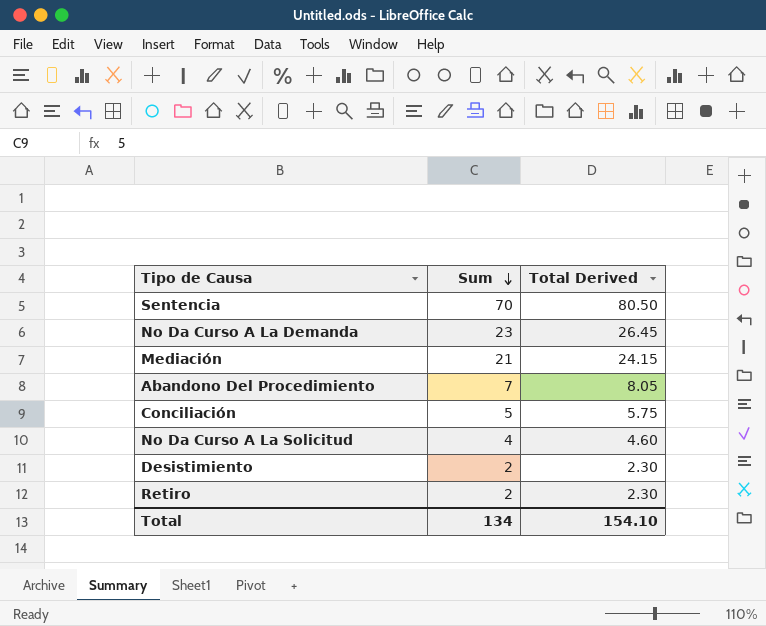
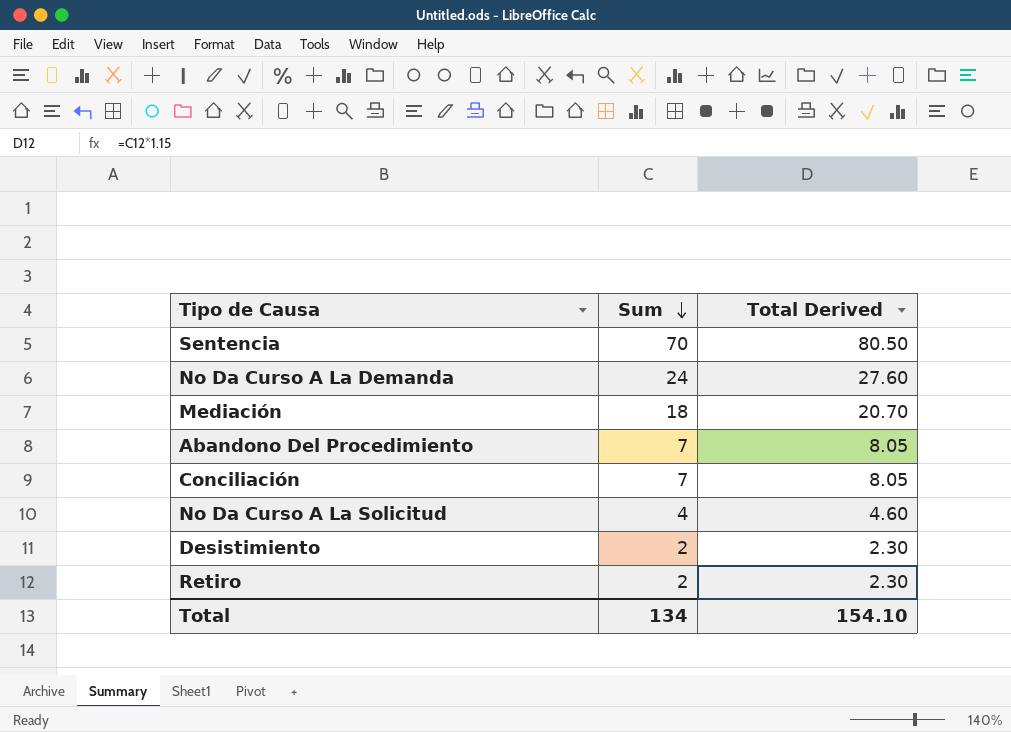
No Da Curso A La Demanda | Sum: 23 -> 24
No Da Curso A La Demanda | Total Derived: 26.45 -> 27.60
Mediación | Sum: 21 -> 18
Mediación | Total Derived: 24.15 -> 20.70
Conciliación | Sum: 5 -> 7
Conciliación | Total Derived: 5.75 -> 8.05

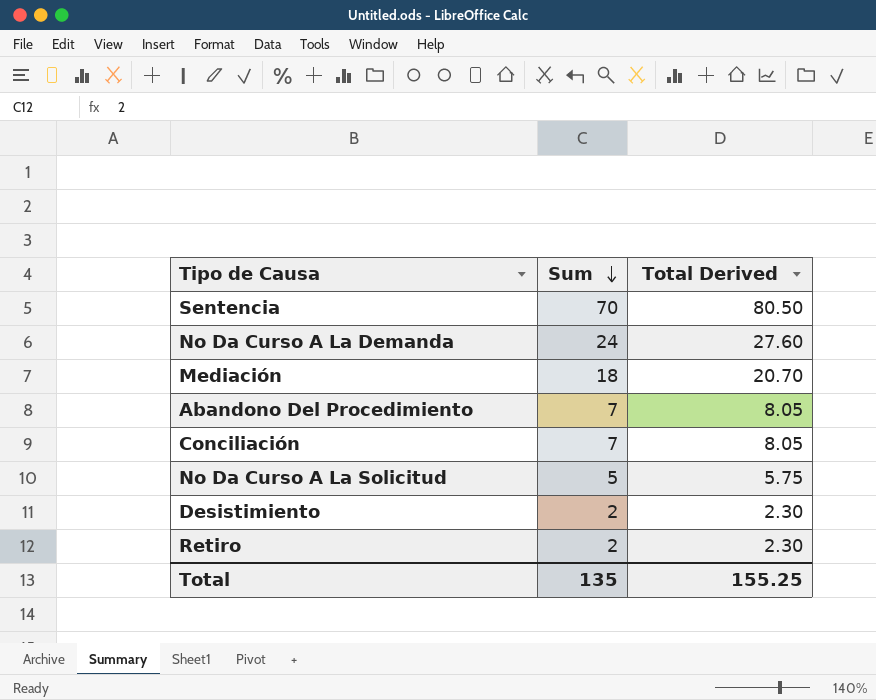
No Da Curso A La Solicitud | Sum: 4 -> 5
No Da Curso A La Solicitud | Total Derived: 4.60 -> 5.75
Total | Sum: 134 -> 135
Total | Total Derived: 154.10 -> 155.25

